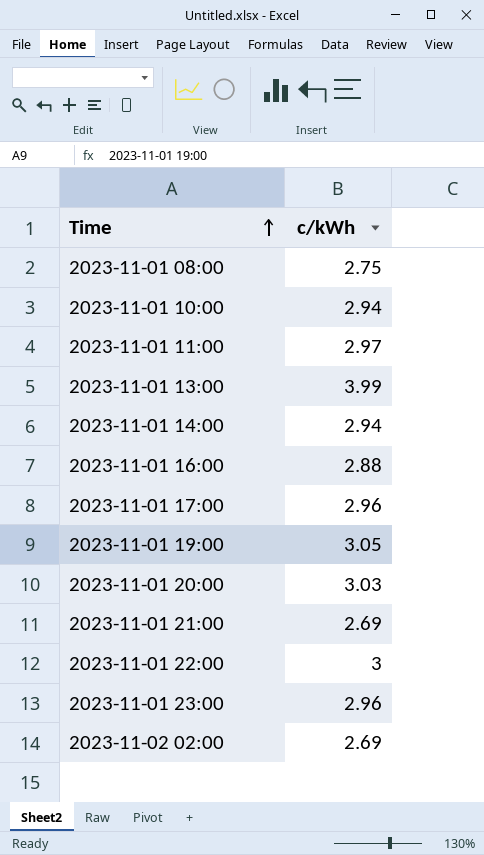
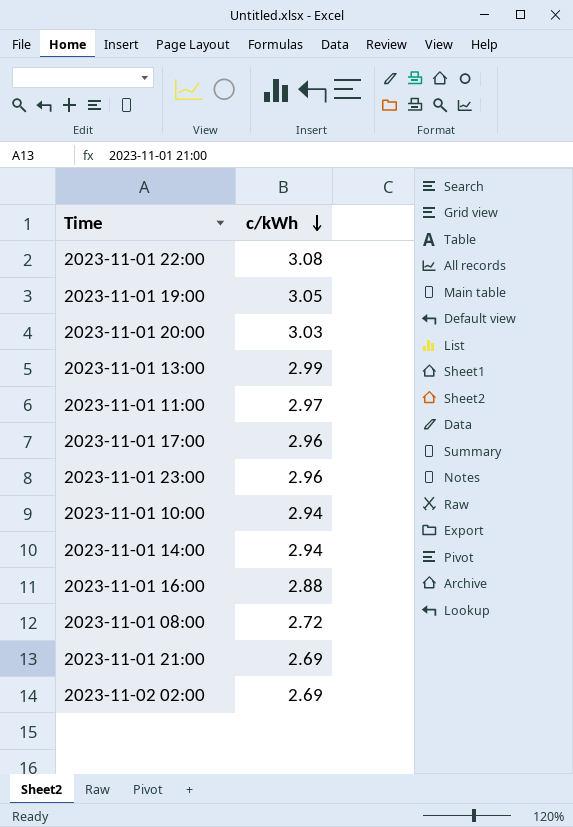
row order: Time ascending -> c/kWh descending
2023-11-01 22:00 | c/kWh: 3 -> 3.08
2023-11-01 13:00 | c/kWh: 3.99 -> 2.99
2023-11-01 08:00 | c/kWh: 2.75 -> 2.72

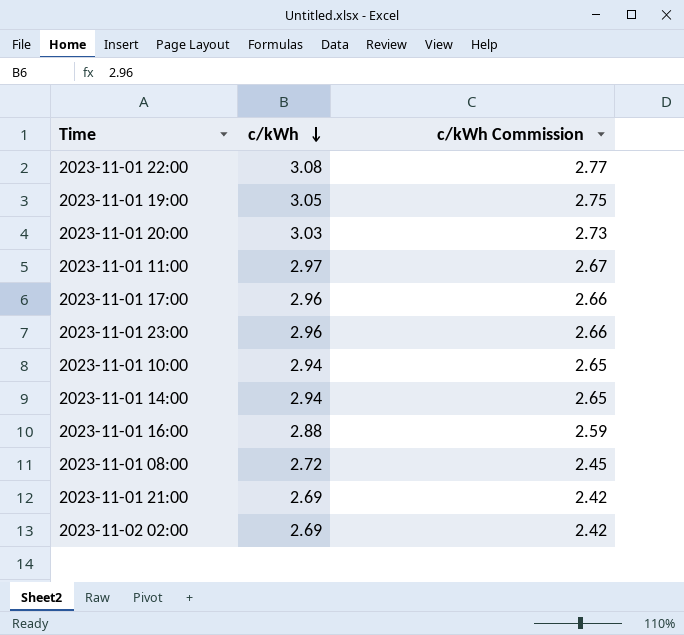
column c/kWh Commission | formula: none -> [c/kWh] * 0.9
row 2023-11-01 13:00: 2.99 -> none

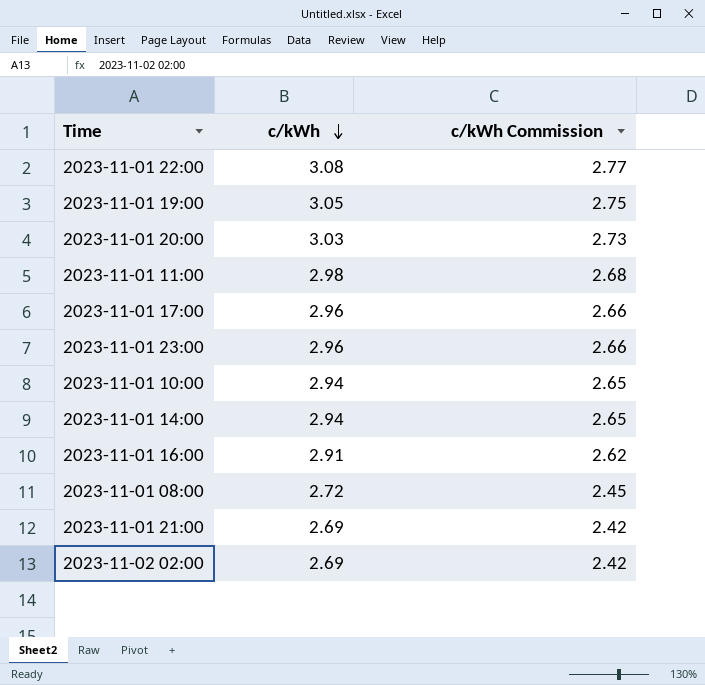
2023-11-01 11:00 | c/kWh: 2.97 -> 2.98
2023-11-01 11:00 | c/kWh Commission: 2.67 -> 2.68
2023-11-01 16:00 | c/kWh: 2.88 -> 2.91
2023-11-01 16:00 | c/kWh Commission: 2.59 -> 2.62

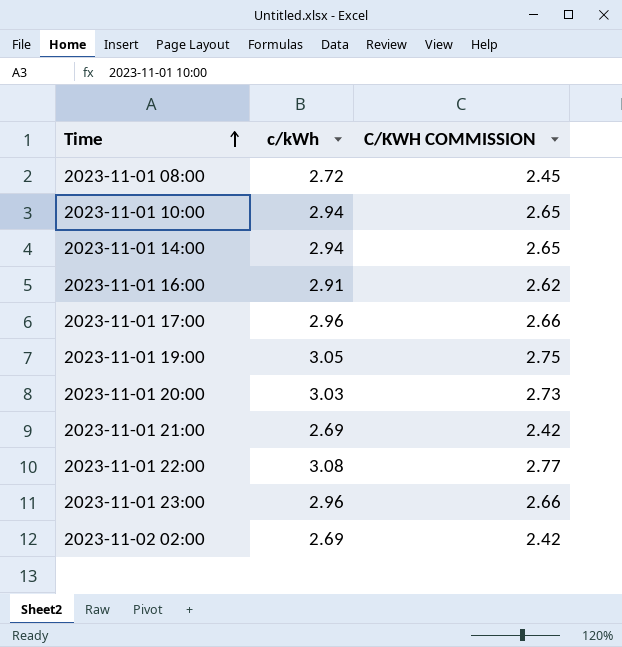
row order: c/kWh descending -> Time ascending
column name: c/kWh Commission -> C/KWH COMMISSION
row 2023-11-01 11:00: 2.98 | 2.68 -> none

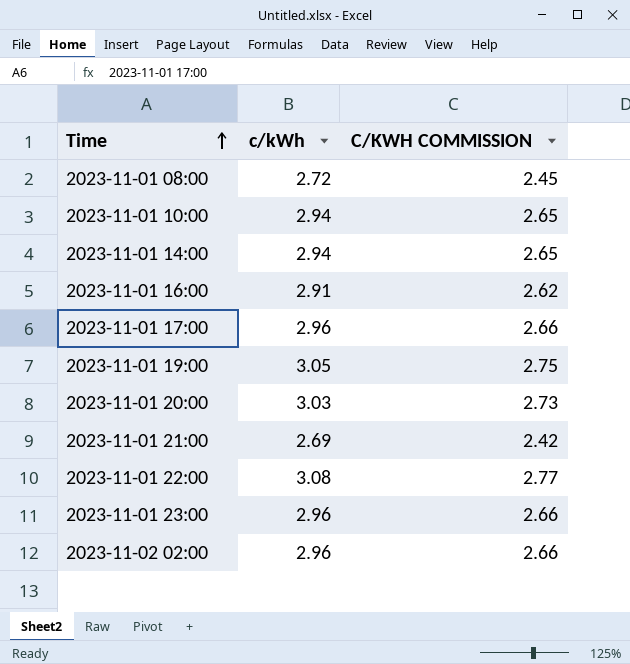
2023-11-02 02:00 | c/kWh: 2.69 -> 2.96
2023-11-02 02:00 | C/KWH COMMISSION: 2.42 -> 2.66

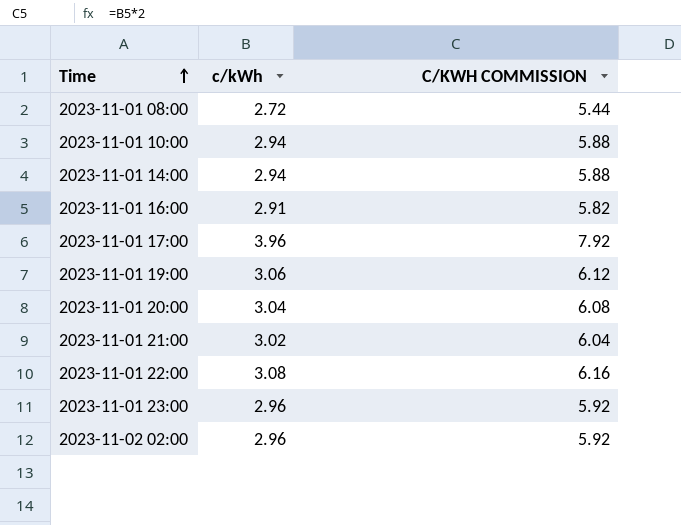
column C/KWH COMMISSION | formula: [c/kWh] * 0.9 -> [c/kWh] * 2
2023-11-01 17:00 | c/kWh: 2.96 -> 3.96
2023-11-01 19:00 | c/kWh: 3.05 -> 3.06
2023-11-01 20:00 | c/kWh: 3.03 -> 3.04
2023-11-01 21:00 | c/kWh: 2.69 -> 3.02

